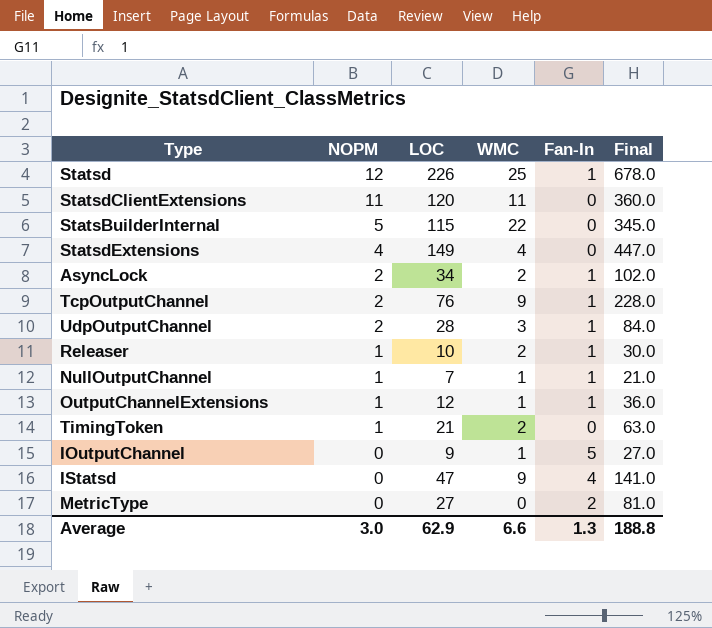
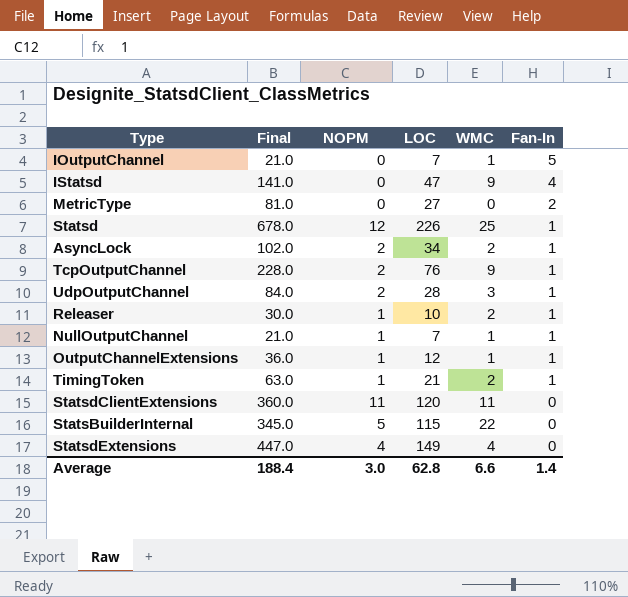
row order: NOPM descending -> Fan-In descending
column Final | position: 6 -> 2
IOutputChannel | Final: 27.0 -> 21.0
IOutputChannel | LOC: 9 -> 7
TimingToken | Fan-In: 0 -> 1
Average | Final: 188.8 -> 188.4
Average | LOC: 62.9 -> 62.8
Average | Fan-In: 1.3 -> 1.4

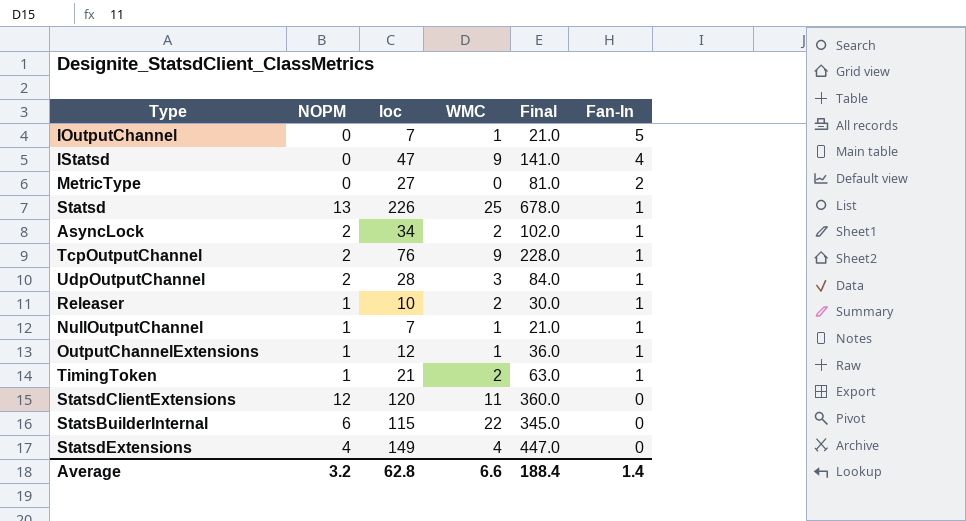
column name: LOC -> loc
column Final | position: 2 -> 5
Statsd | NOPM: 12 -> 13
StatsdClientExtensions | NOPM: 11 -> 12
StatsBuilderInternal | NOPM: 5 -> 6
Average | NOPM: 3.0 -> 3.2

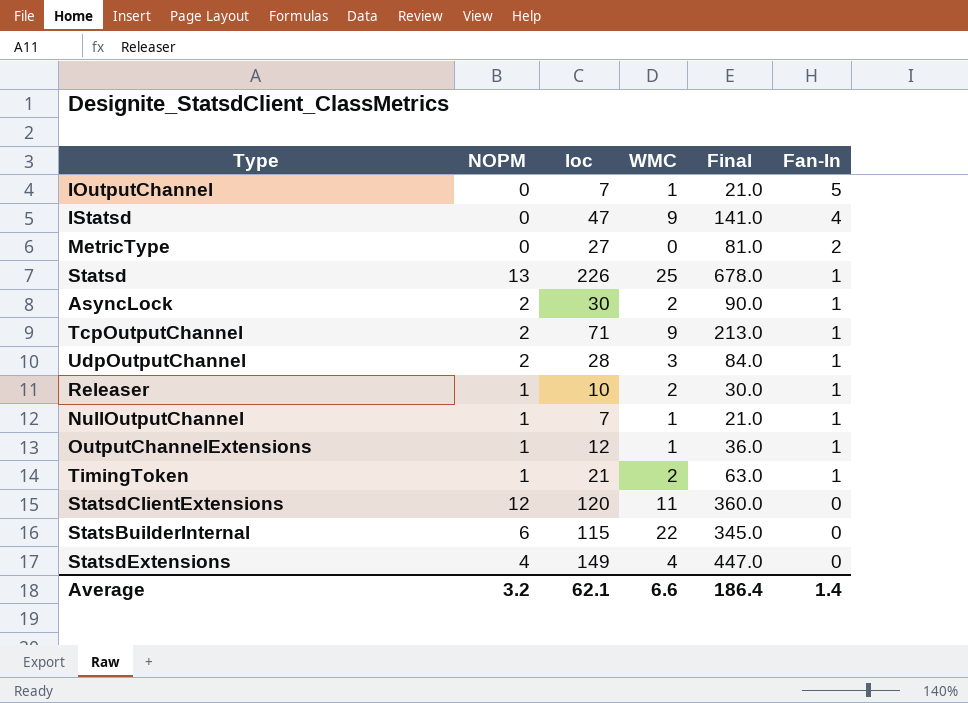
AsyncLock | loc: 34 -> 30
AsyncLock | Final: 102.0 -> 90.0
TcpOutputChannel | loc: 76 -> 71
TcpOutputChannel | Final: 228.0 -> 213.0
Average | loc: 62.8 -> 62.1
Average | Final: 188.4 -> 186.4

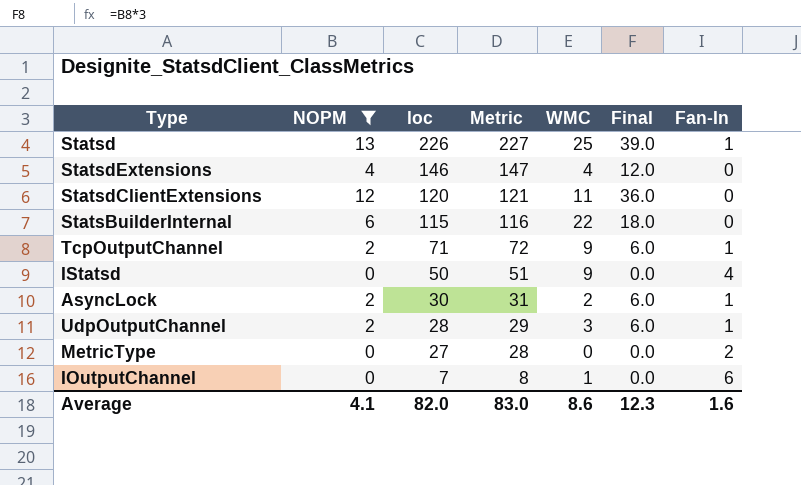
filter: none -> NOPM != 1
row order: Fan-In descending -> loc descending
column Metric | formula: none -> [loc] + 1
column Final | formula: [loc] * 3 -> [NOPM] * 3
StatsdExtensions | loc: 149 -> 146
IStatsd | loc: 47 -> 50
IOutputChannel | Fan-In: 5 -> 6
Average | NOPM: 3.2 -> 4.1
Average | loc: 62.1 -> 82.0
Average | WMC: 6.6 -> 8.6
Average | Final: 186.4 -> 12.3
Average | Fan-In: 1.4 -> 1.6

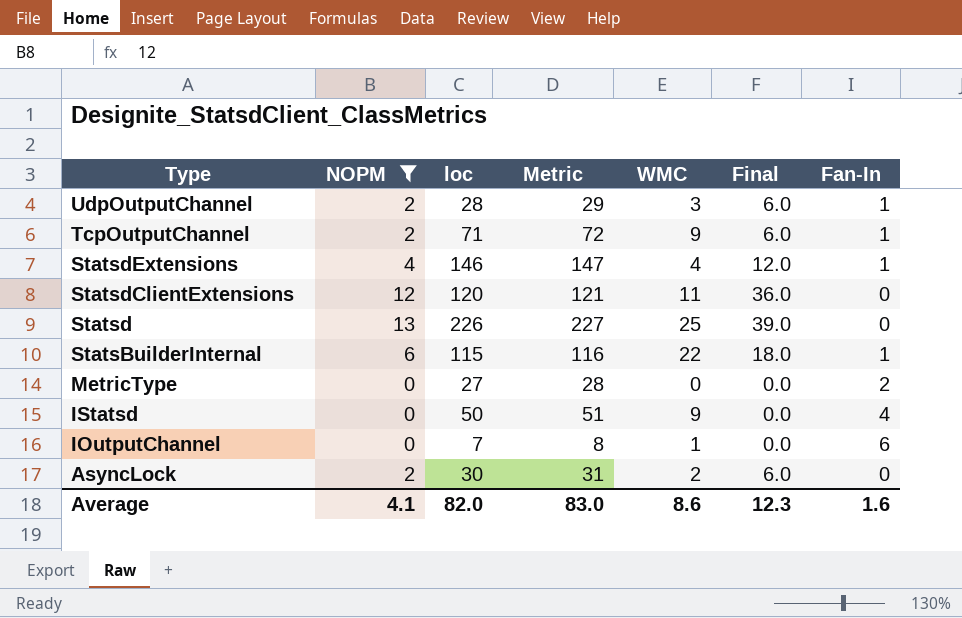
row order: loc descending -> Type descending
StatsdExtensions | Fan-In: 0 -> 1
Statsd | Fan-In: 1 -> 0
StatsBuilderInternal | Fan-In: 0 -> 1
AsyncLock | Fan-In: 1 -> 0

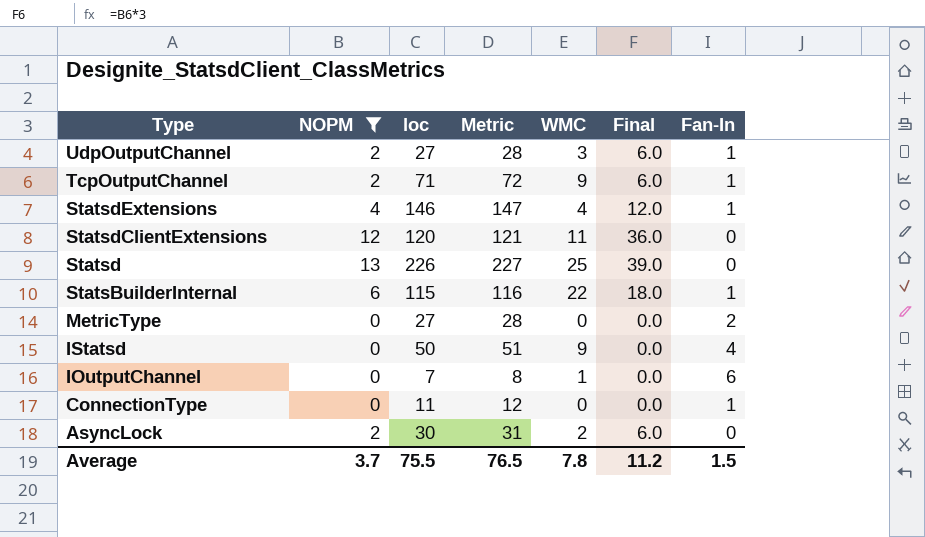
UdpOutputChannel | loc: 28 -> 27
UdpOutputChannel | Metric: 29 -> 28
row ConnectionType: none -> 0 | 11 | 12 | 0 | 0.0 | 1
Average | NOPM: 4.1 -> 3.7
Average | loc: 82.0 -> 75.5
Average | Metric: 83.0 -> 76.5
Average | WMC: 8.6 -> 7.8
Average | Final: 12.3 -> 11.2
Average | Fan-In: 1.6 -> 1.5

